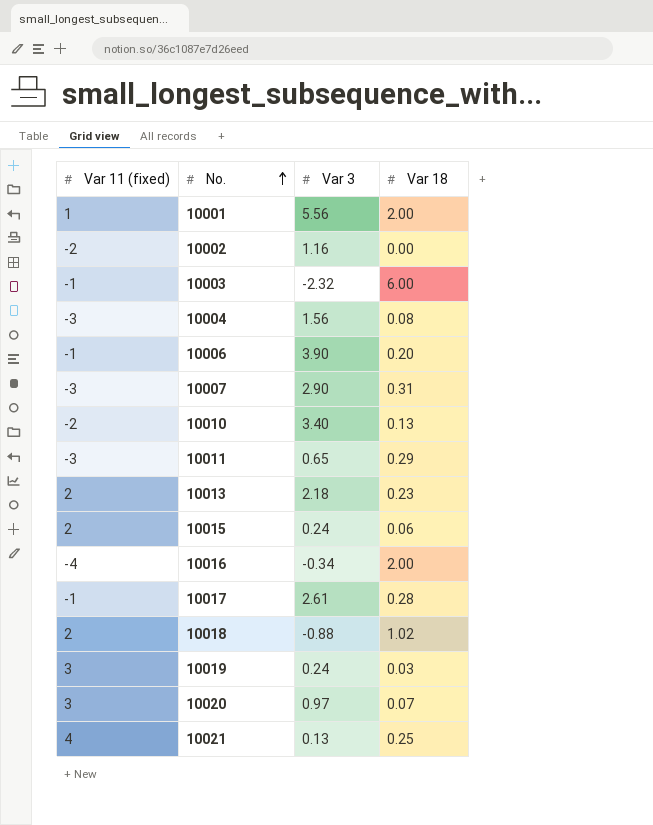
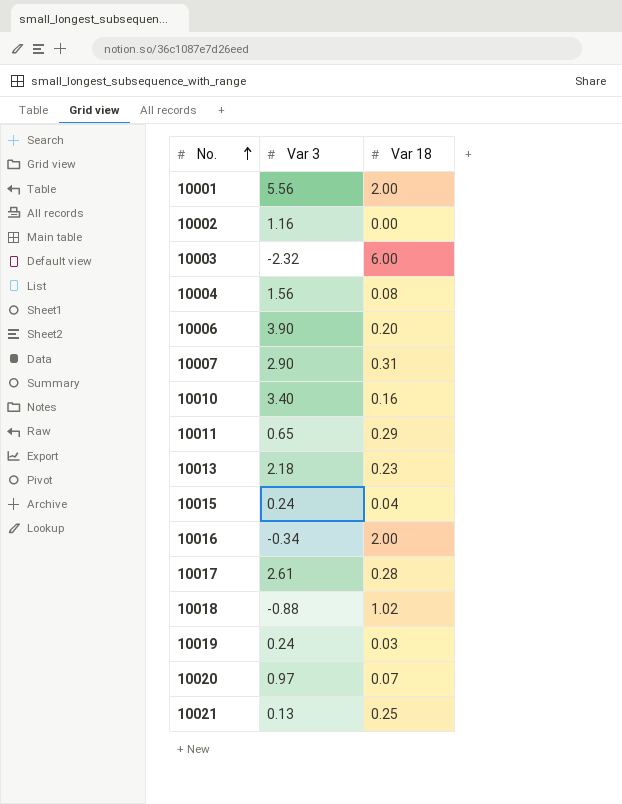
column Var 11 (fixed) | position: 1 -> none
10010 | Var 18: 0.13 -> 0.16
10015 | Var 18: 0.06 -> 0.04

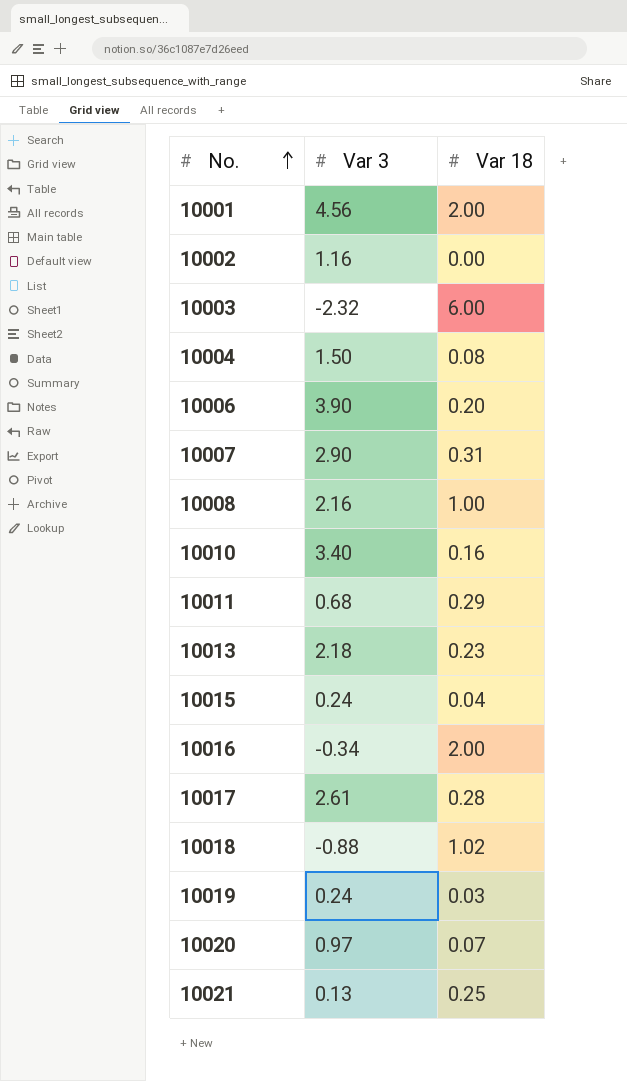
10001 | Var 3: 5.56 -> 4.56
10004 | Var 3: 1.56 -> 1.50
row 10008: none -> 2.16 | 1.00
10011 | Var 3: 0.65 -> 0.68

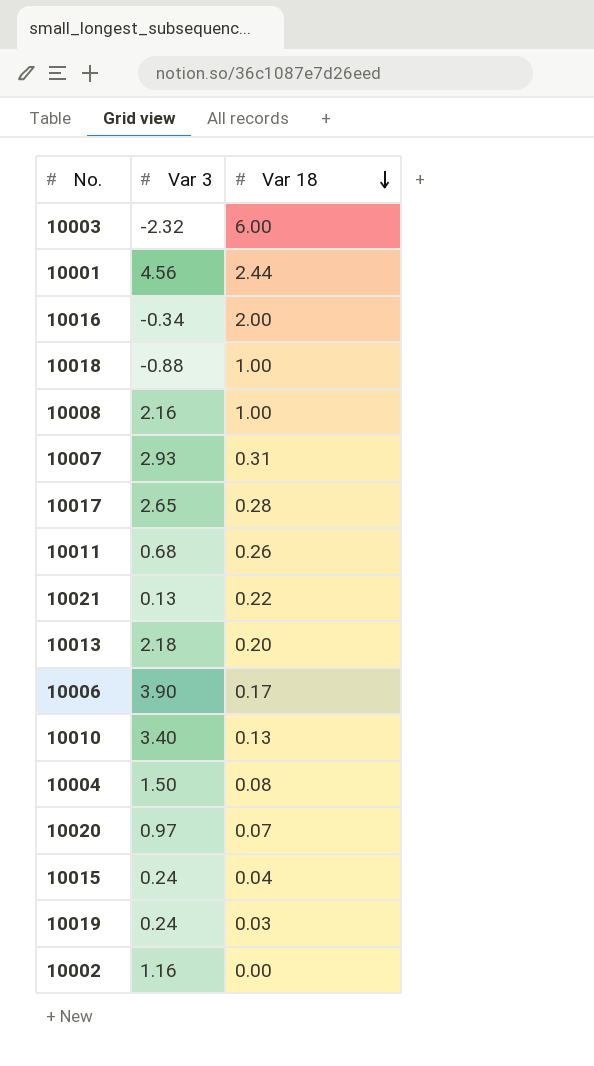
row order: No. ascending -> Var 18 descending
10001 | Var 18: 2.00 -> 2.44
10018 | Var 18: 1.02 -> 1.00
10007 | Var 3: 2.90 -> 2.93
10017 | Var 3: 2.61 -> 2.65
10011 | Var 18: 0.29 -> 0.26
10021 | Var 18: 0.25 -> 0.22
10013 | Var 18: 0.23 -> 0.20
10006 | Var 18: 0.20 -> 0.17
10010 | Var 18: 0.16 -> 0.13

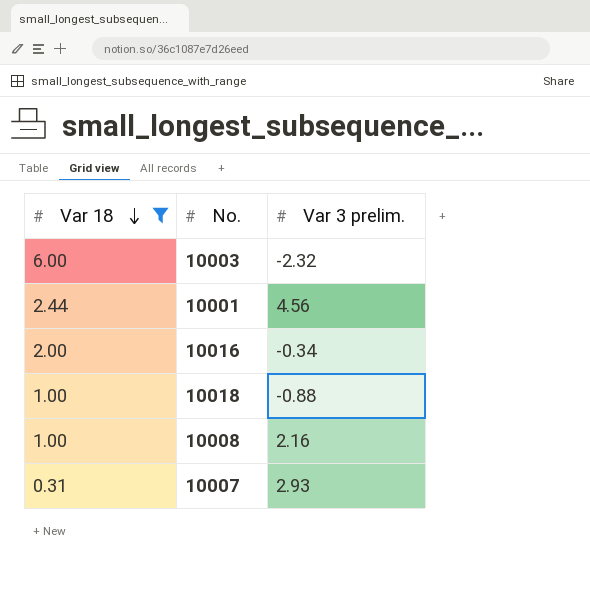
filter: none -> Var 18 >= 0.31
column Var 18 | position: 3 -> 1
column name: Var 3 -> Var 3 prelim.

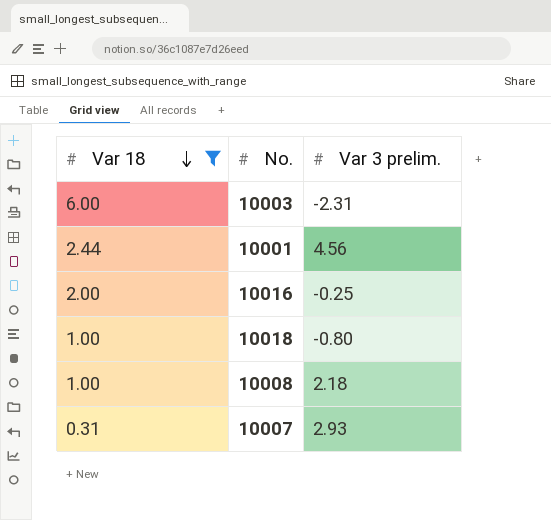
10003 | Var 3 prelim.: -2.32 -> -2.31
10016 | Var 3 prelim.: -0.34 -> -0.25
10018 | Var 3 prelim.: -0.88 -> -0.80
10008 | Var 3 prelim.: 2.16 -> 2.18

